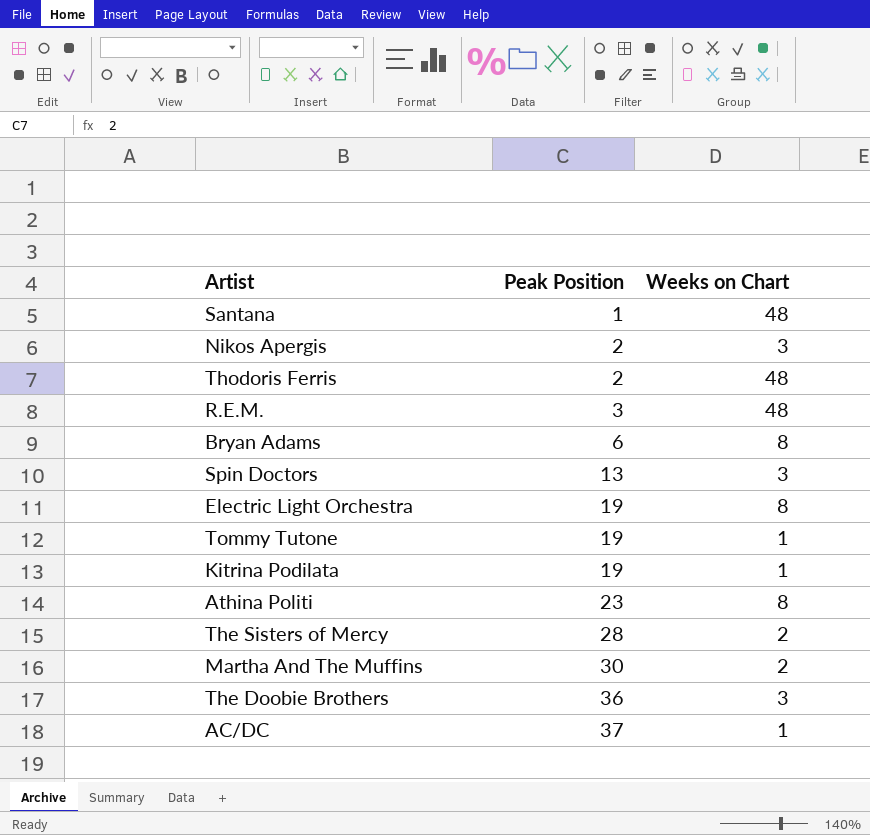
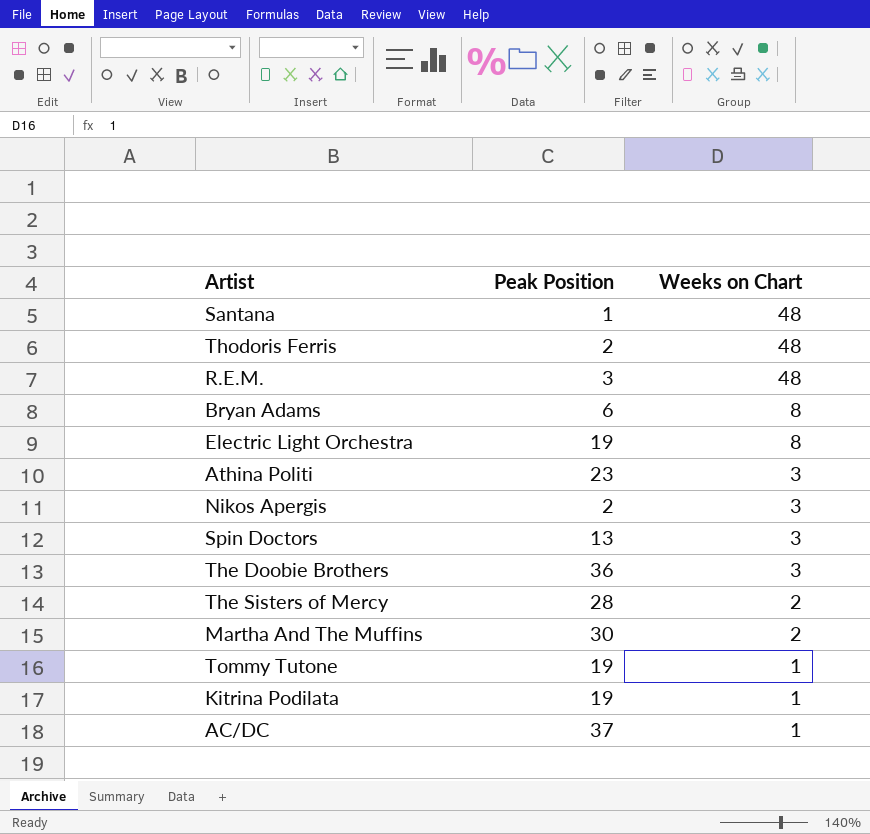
row order: Peak Position ascending -> Weeks on Chart descending
Athina Politi | Weeks on Chart: 8 -> 3

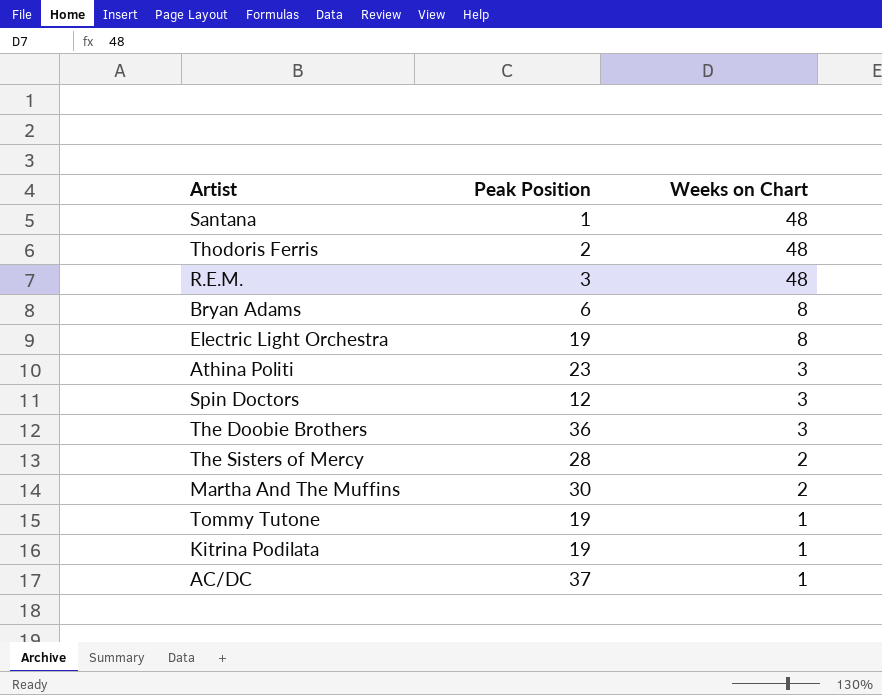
row Nikos Apergis: 2 | 3 -> none
Spin Doctors | Peak Position: 13 -> 12

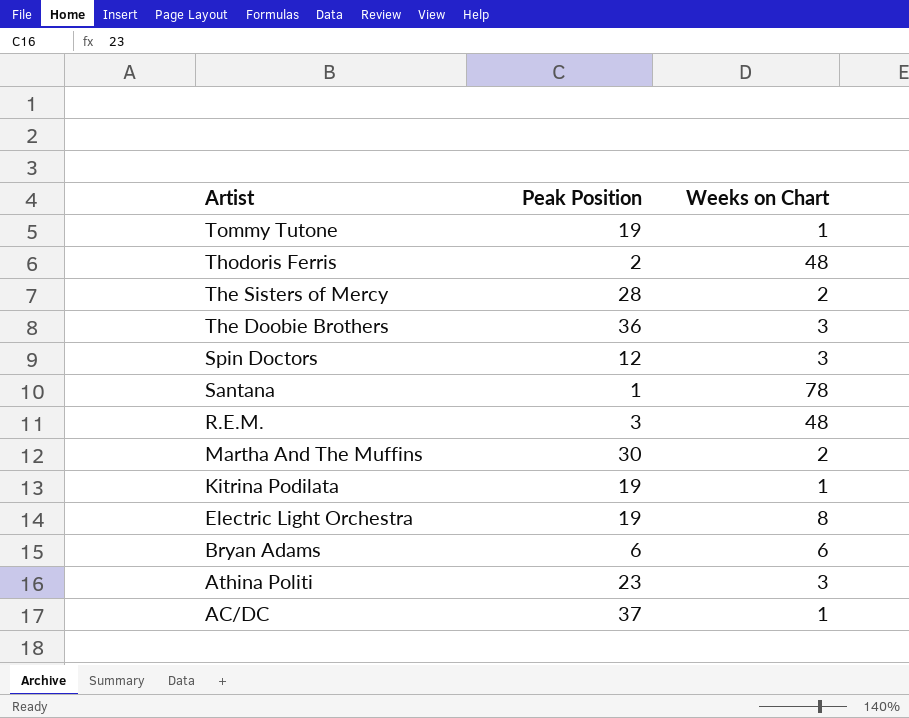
row order: Weeks on Chart descending -> Artist descending
Santana | Weeks on Chart: 48 -> 78
Bryan Adams | Weeks on Chart: 8 -> 6

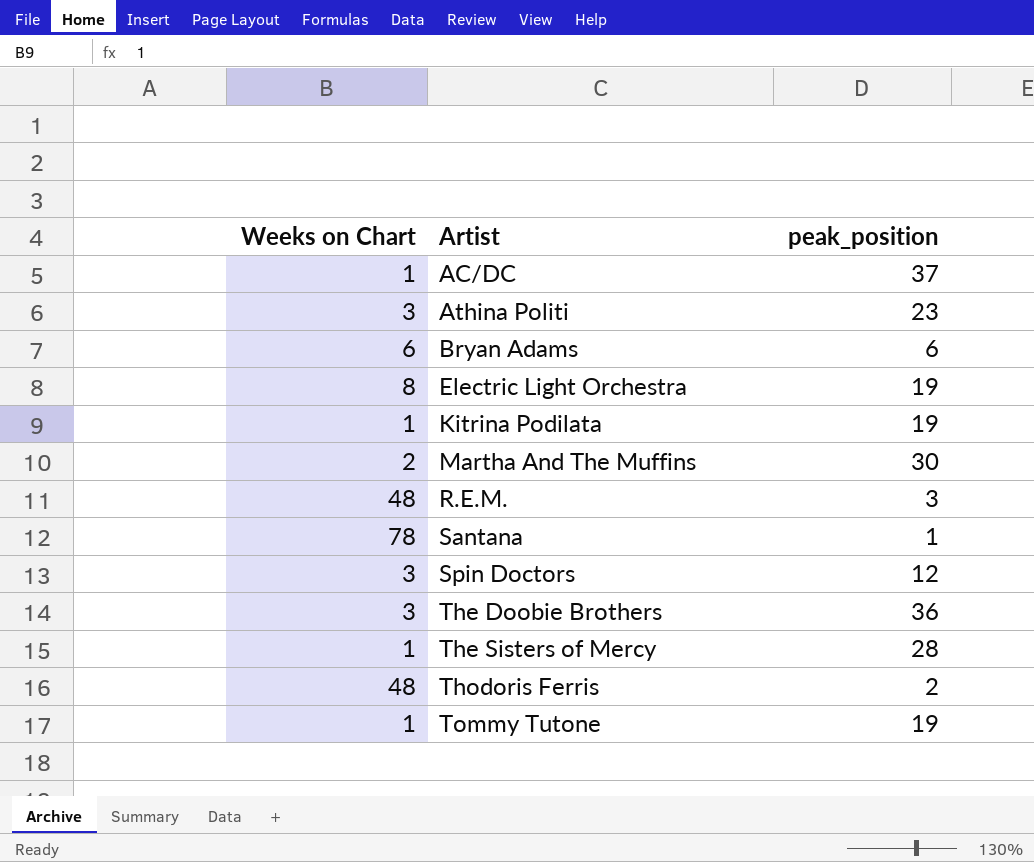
row order: Artist descending -> Artist ascending
column Weeks on Chart | position: 3 -> 1
column name: Peak Position -> peak_position
The Sisters of Mercy | Weeks on Chart: 2 -> 1

